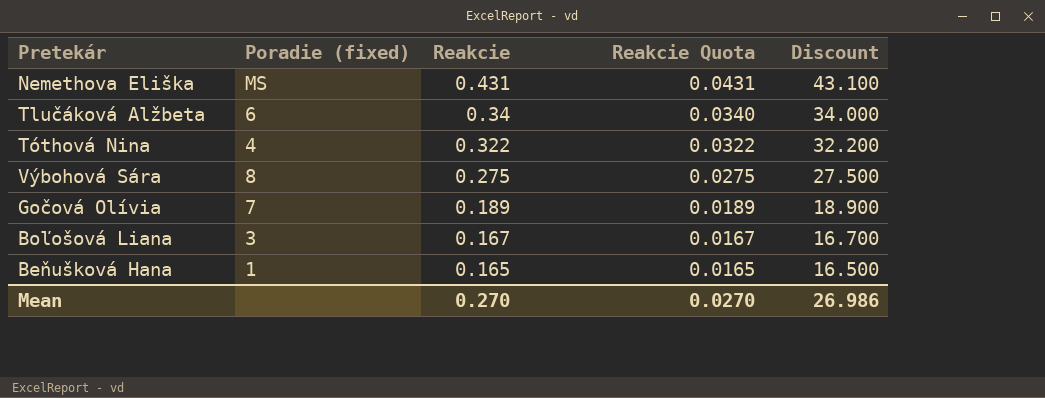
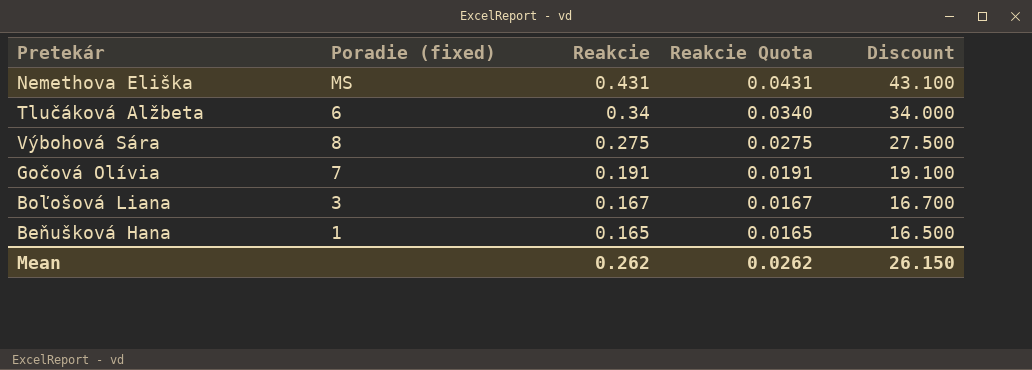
row Tóthová Nina: 4 | 0.322 | 0.0322 | 32.200 -> none
Gočová Olívia | Reakcie: 0.189 -> 0.191
Gočová Olívia | Reakcie Quota: 0.0189 -> 0.0191
Gočová Olívia | Discount: 18.900 -> 19.100
Mean | Reakcie: 0.270 -> 0.262
Mean | Reakcie Quota: 0.0270 -> 0.0262
Mean | Discount: 26.986 -> 26.150

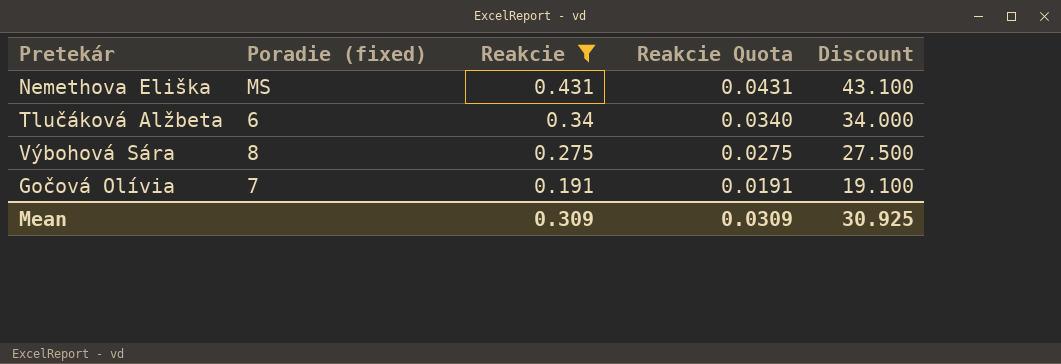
filter: none -> Reakcie >= 0.191
Mean | Reakcie: 0.262 -> 0.309
Mean | Reakcie Quota: 0.0262 -> 0.0309
Mean | Discount: 26.150 -> 30.925

